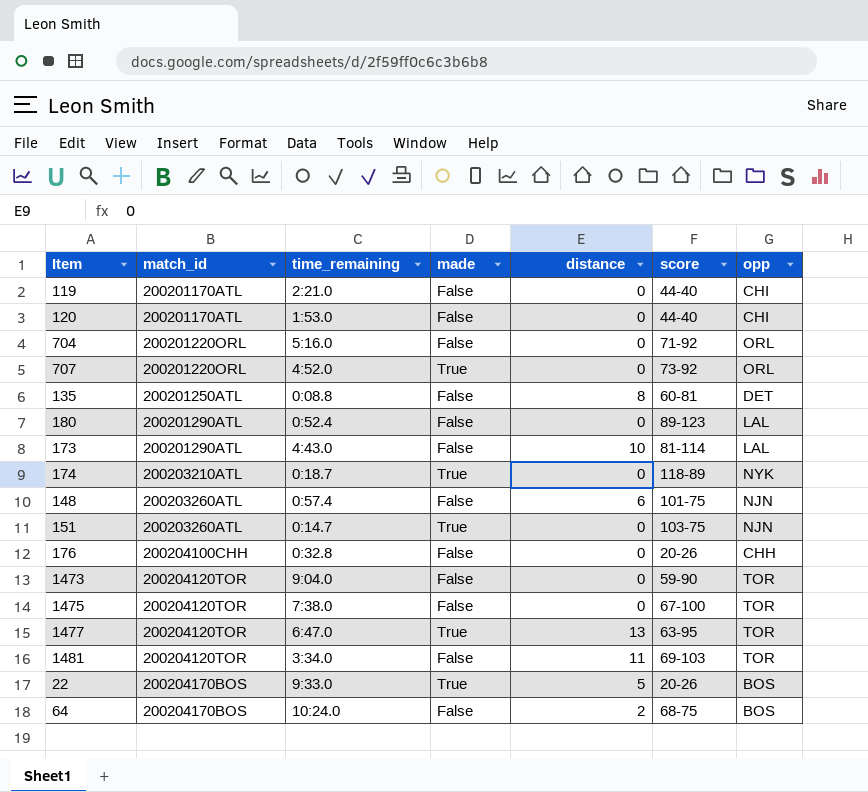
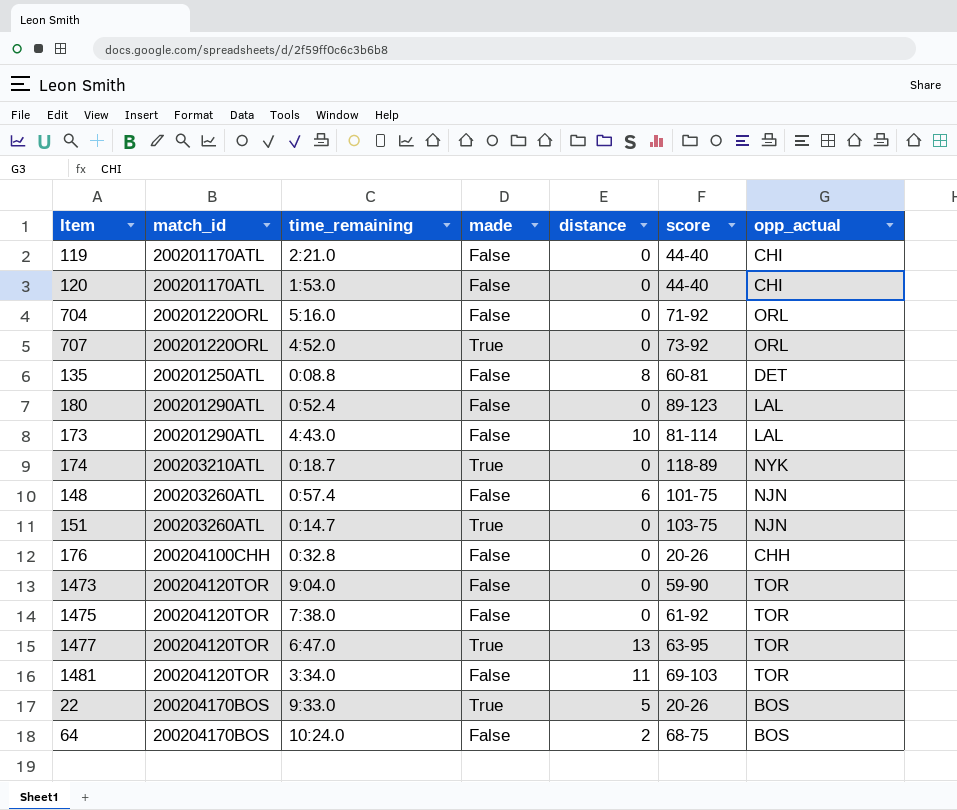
column name: opp -> opp_actual
1475 | score: 67-100 -> 61-92

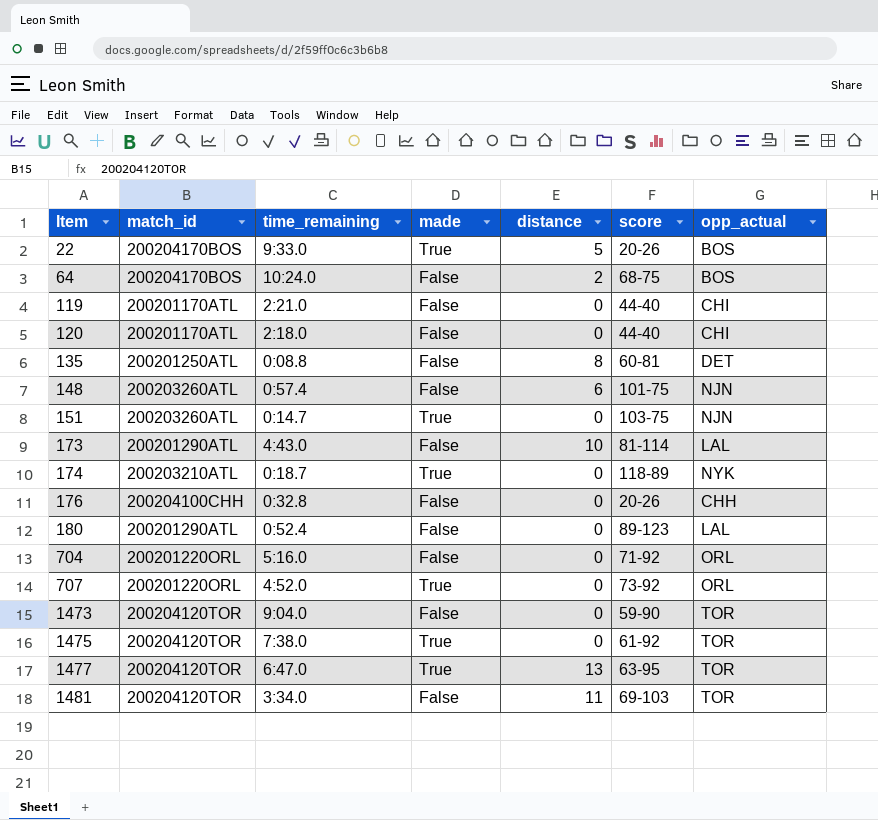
row order: match_id ascending -> Item ascending
120 | time_remaining: 1:53.0 -> 2:18.0
1475 | made: False -> True

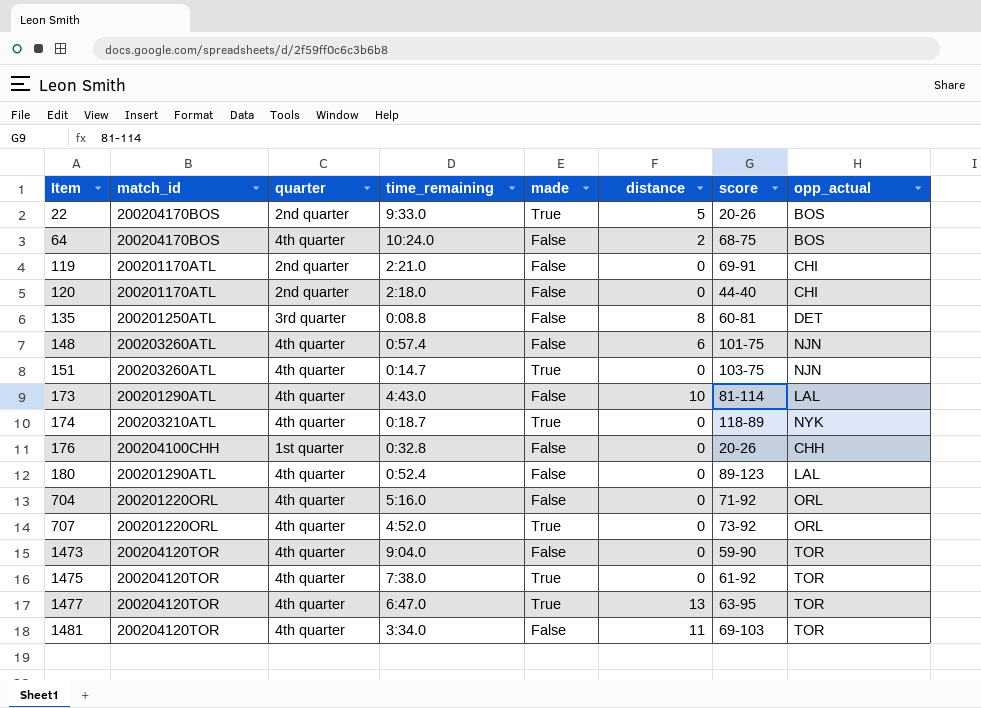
column quarter | position: none -> 3
119 | score: 44-40 -> 69-91

